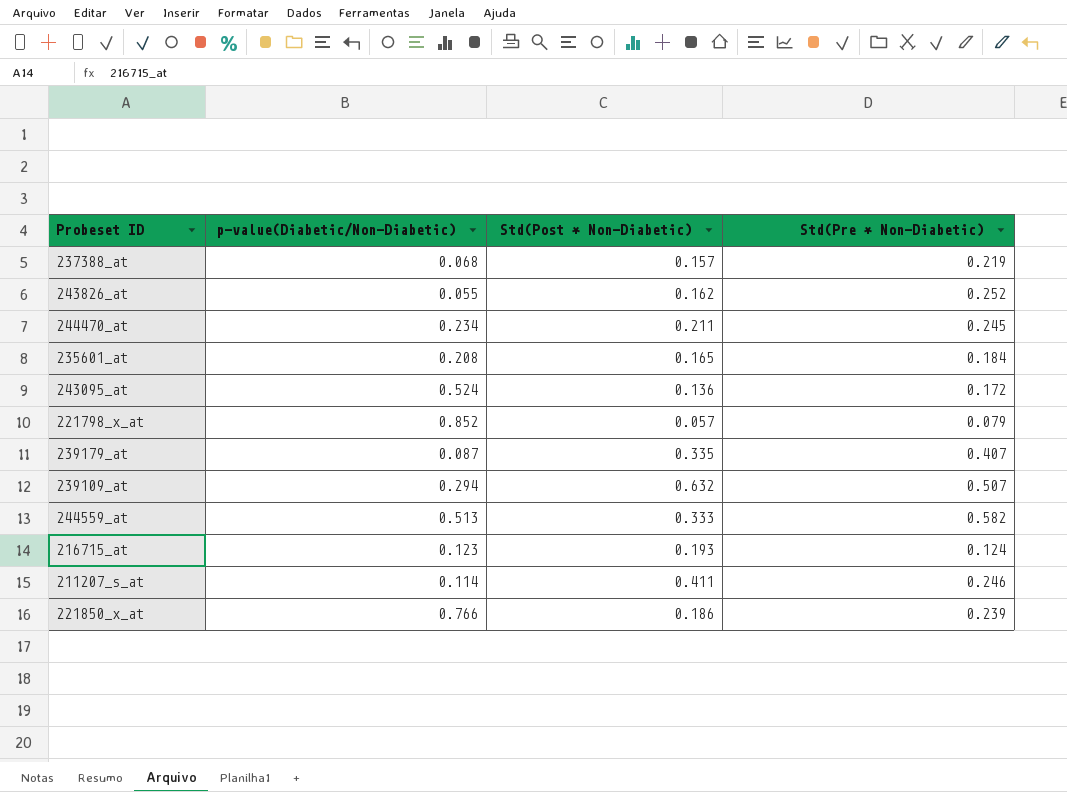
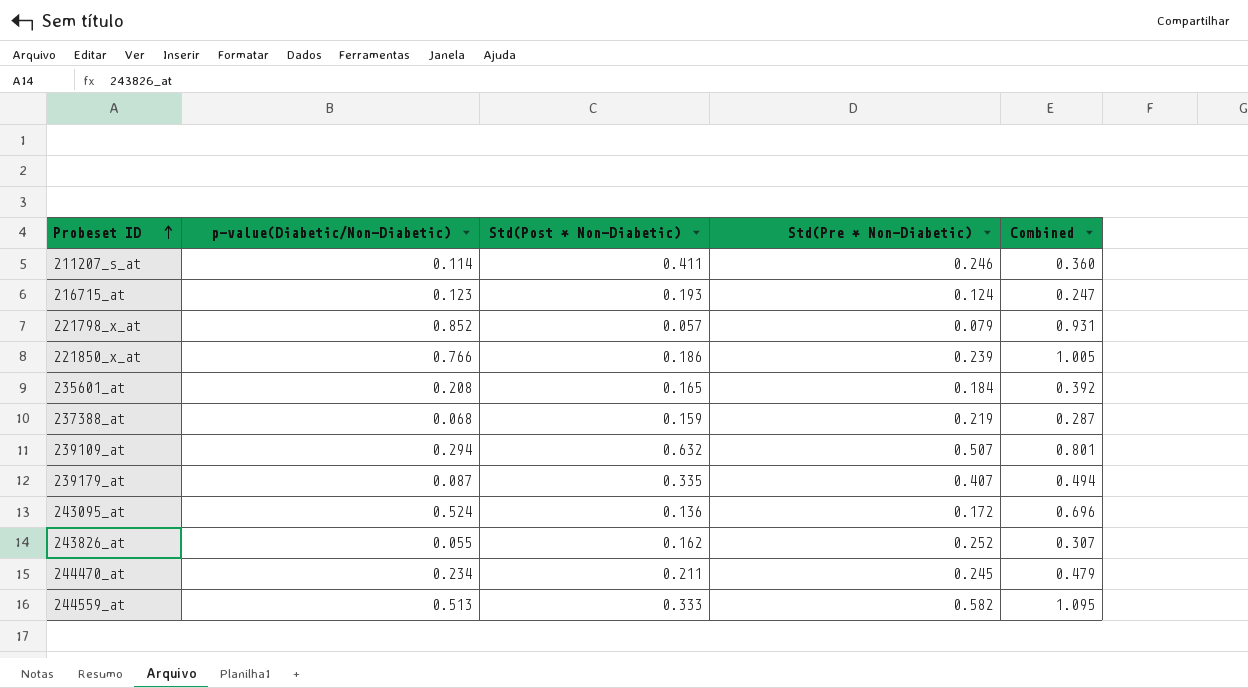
row order: none -> Probeset ID ascending
column Combined | formula: none -> [p-value(Diabetic/Non-Diabetic)] + [Std(Pre * Non-Diabetic)]
237388_at | Std(Post * Non-Diabetic): 0.157 -> 0.159

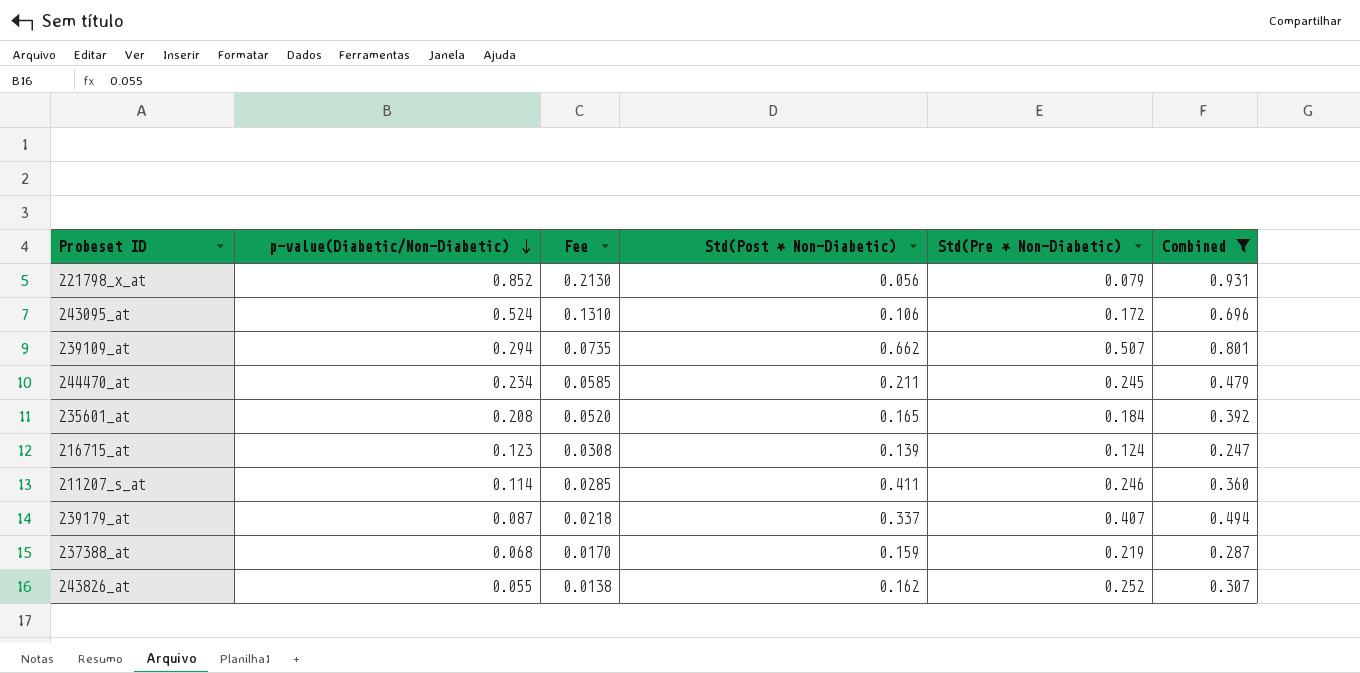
filter: none -> Combined <= 0.931
row order: Probeset ID ascending -> p-value(Diabetic/Non-Diabetic) descending
column Fee | formula: none -> [p-value(Diabetic/Non-Diabetic)] * 0.25
221798_x_at | Std(Post * Non-Diabetic): 0.057 -> 0.056
243095_at | Std(Post * Non-Diabetic): 0.136 -> 0.106
239109_at | Std(Post * Non-Diabetic): 0.632 -> 0.662
216715_at | Std(Post * Non-Diabetic): 0.193 -> 0.139
239179_at | Std(Post * Non-Diabetic): 0.335 -> 0.337

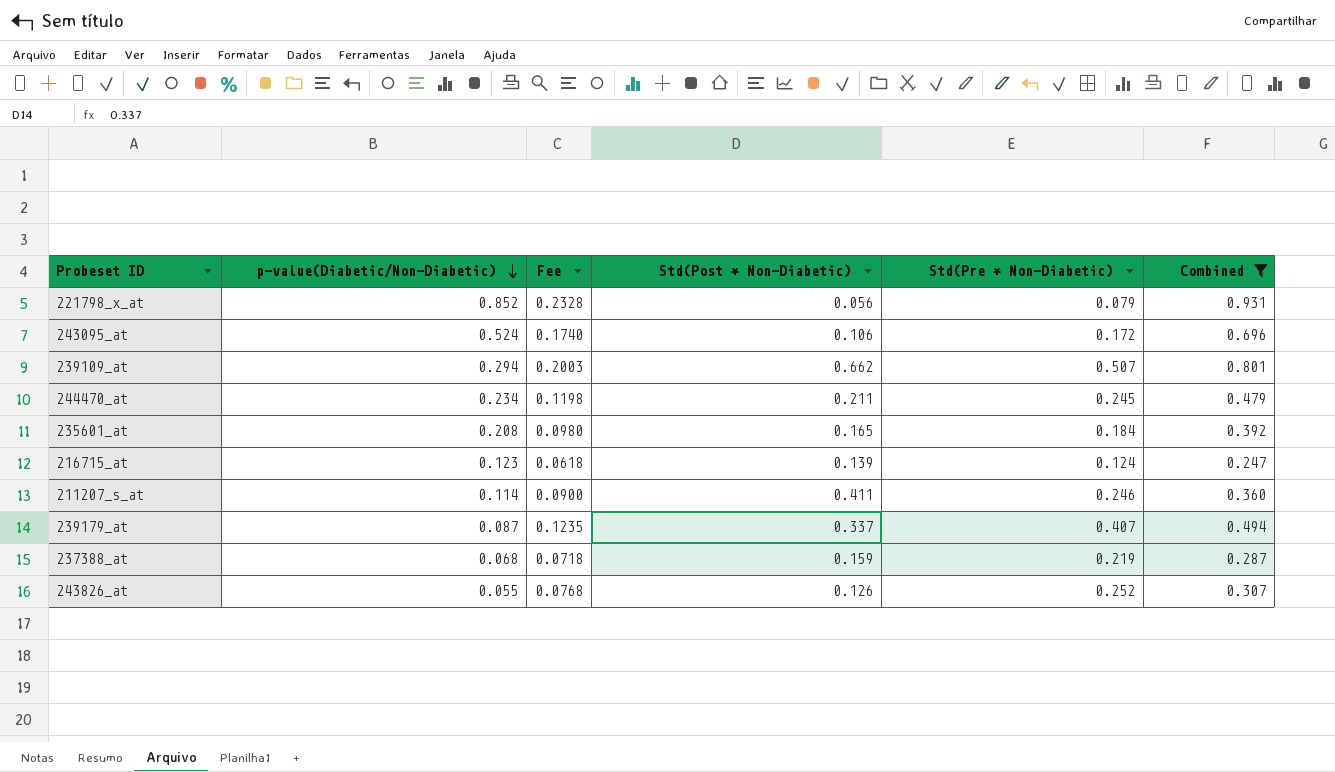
column Fee | formula: [p-value(Diabetic/Non-Diabetic)] * 0.25 -> [Combined] * 0.25
243826_at | Std(Post * Non-Diabetic): 0.162 -> 0.126

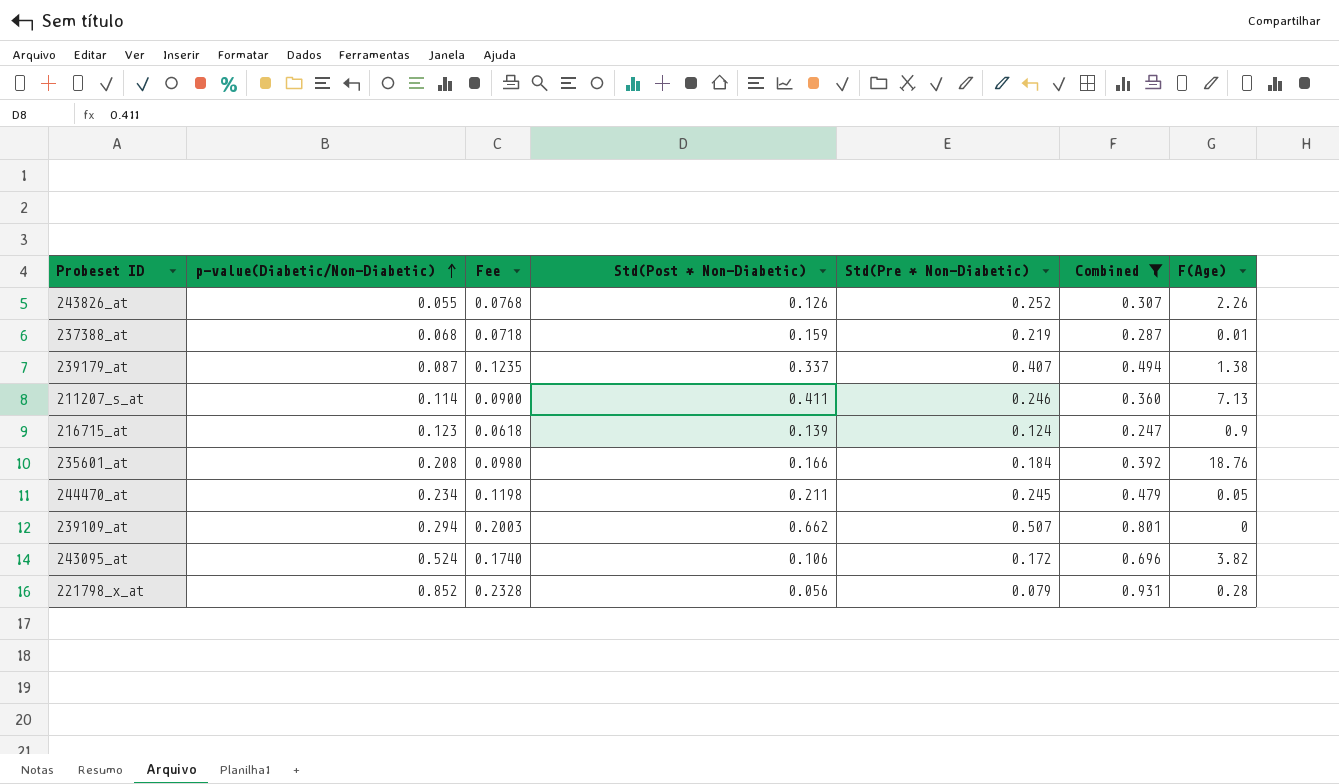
row order: p-value(Diabetic/Non-Diabetic) descending -> p-value(Diabetic/Non-Diabetic) ascending
column F(Age) | position: none -> 7
235601_at | Std(Post * Non-Diabetic): 0.165 -> 0.166

